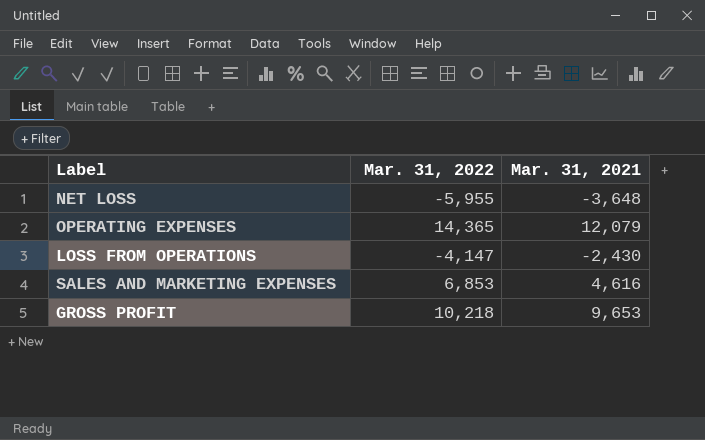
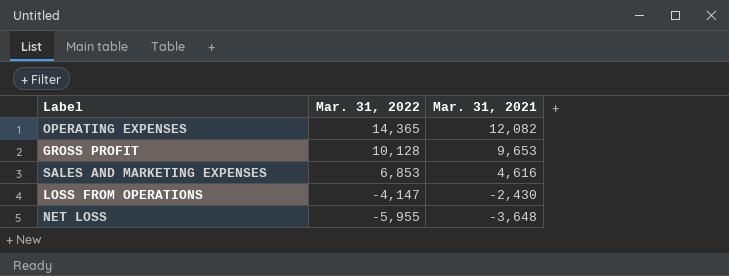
row order: none -> Mar. 31, 2022 descending
OPERATING EXPENSES | Mar. 31, 2021: 12,079 -> 12,082
GROSS PROFIT | Mar. 31, 2022: 10,218 -> 10,128

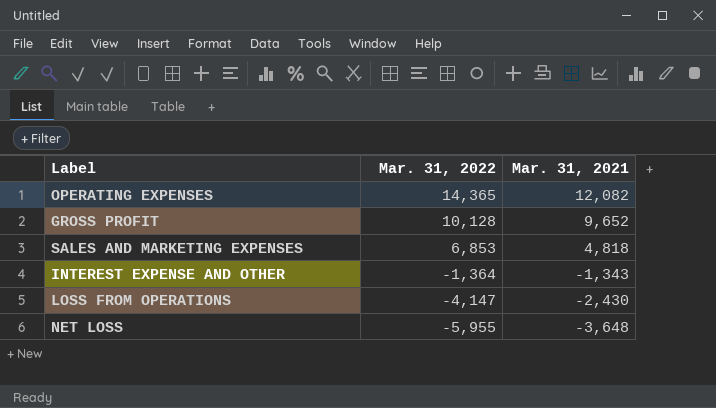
GROSS PROFIT | Mar. 31, 2021: 9,653 -> 9,652
SALES AND MARKETING EXPENSES | Mar. 31, 2021: 4,616 -> 4,818
row INTEREST EXPENSE AND OTHER: none -> -1,364 | -1,343

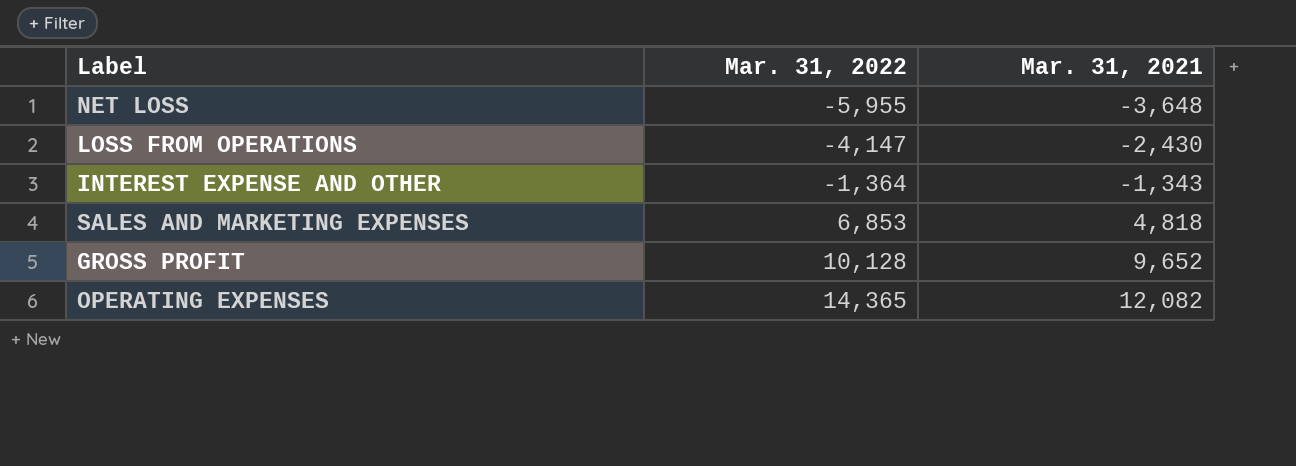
row order: Mar. 31, 2022 descending -> Mar. 31, 2022 ascending

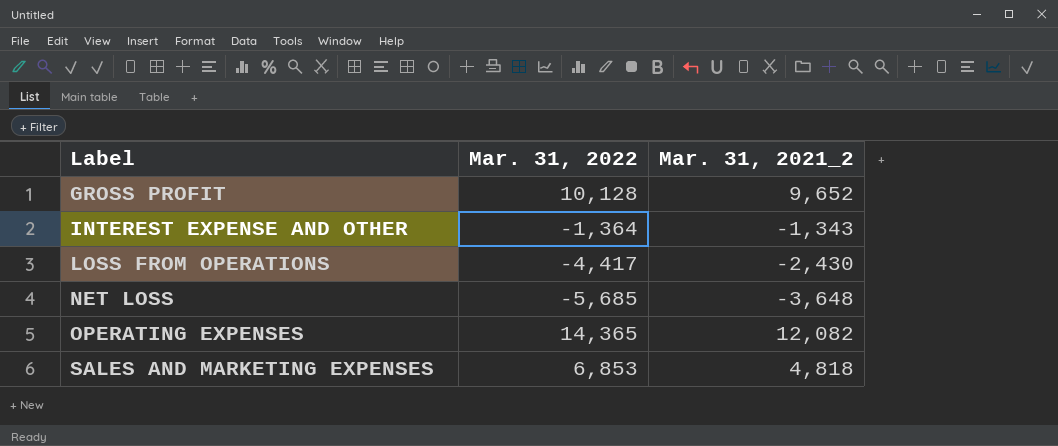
row order: Mar. 31, 2022 ascending -> Label ascending
column name: Mar. 31, 2021 -> Mar. 31, 2021_2
LOSS FROM OPERATIONS | Mar. 31, 2022: -4,147 -> -4,417
NET LOSS | Mar. 31, 2022: -5,955 -> -5,685

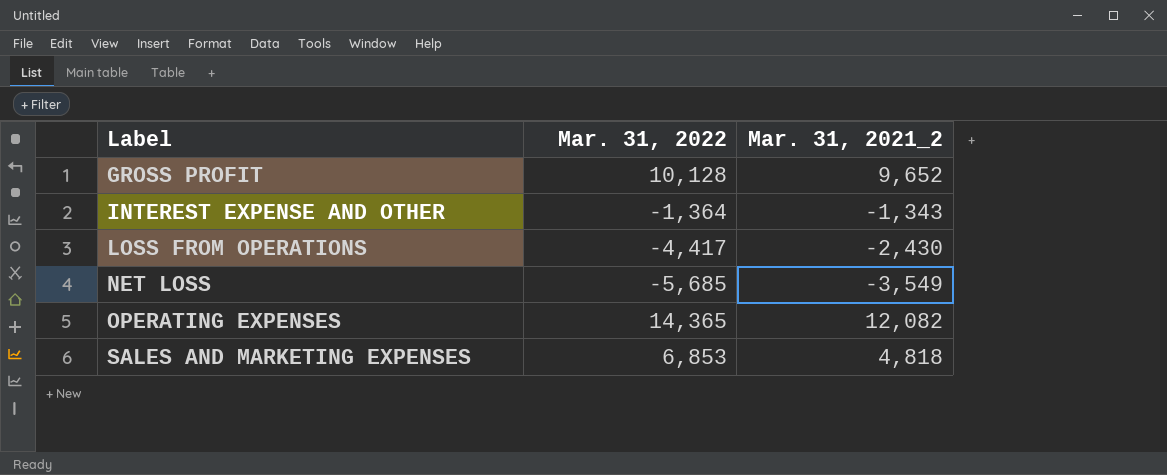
NET LOSS | Mar. 31, 2021_2: -3,648 -> -3,549

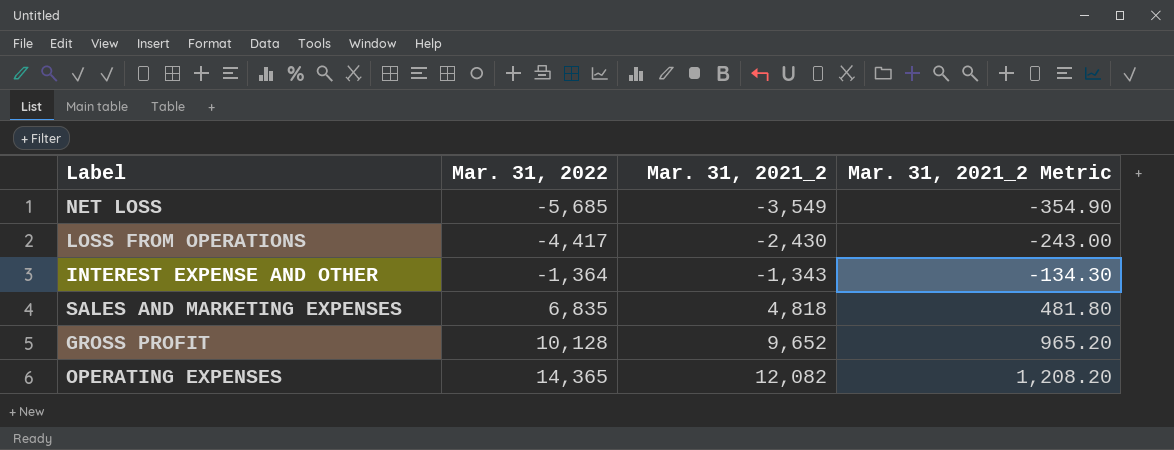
row order: Label ascending -> Mar. 31, 2022 ascending
column Mar. 31, 2021_2 Metric | formula: none -> [Mar. 31, 2021_2] * 0.1
SALES AND MARKETING EXPENSES | Mar. 31, 2022: 6,853 -> 6,835

